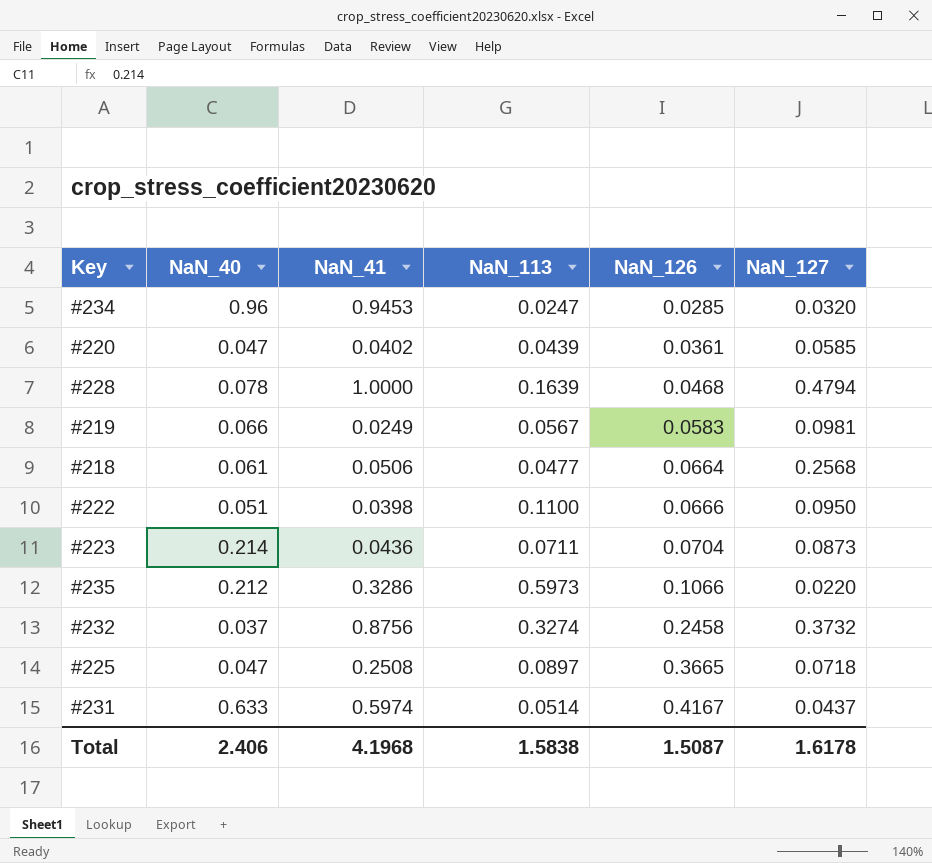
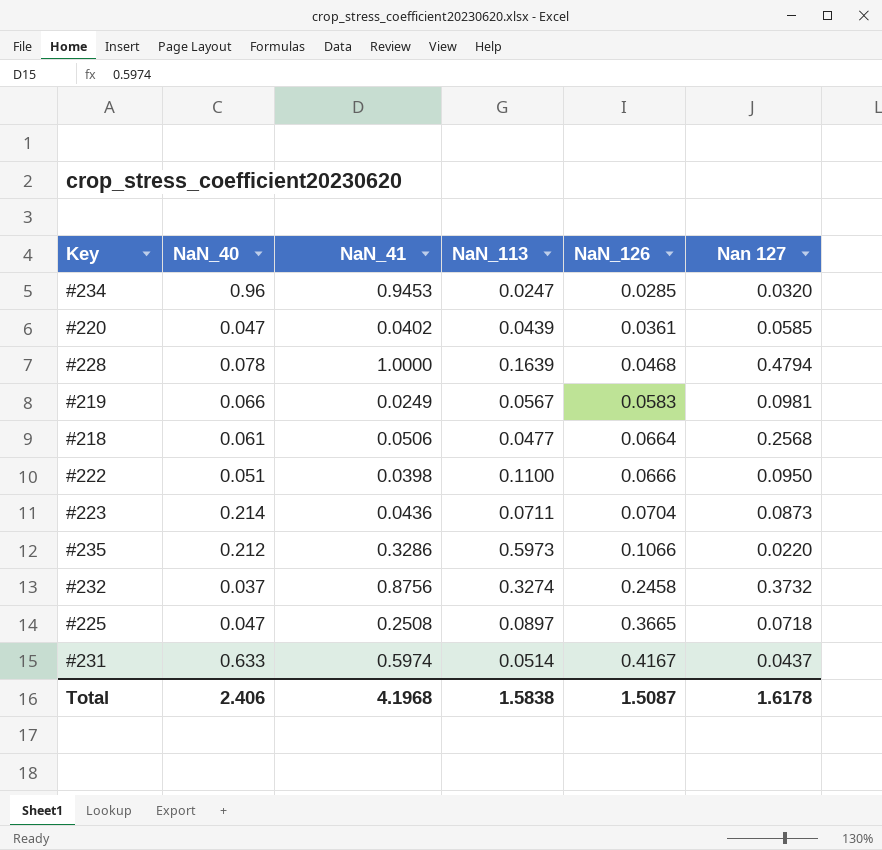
column name: NaN_127 -> Nan 127

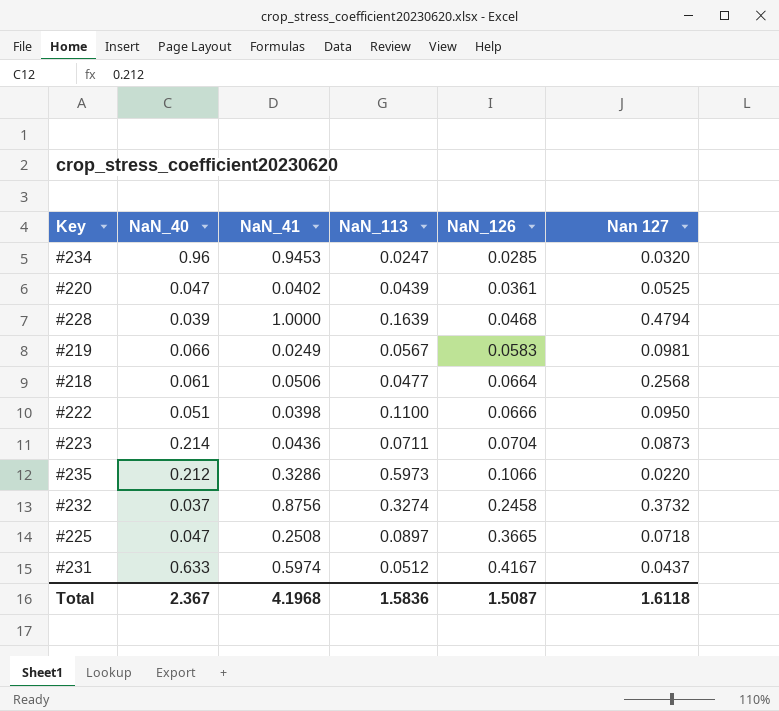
#220 | Nan 127: 0.0585 -> 0.0525
#228 | NaN_40: 0.078 -> 0.039
#231 | NaN_113: 0.0514 -> 0.0512
Total | NaN_40: 2.406 -> 2.367
Total | NaN_113: 1.5838 -> 1.5836
Total | Nan 127: 1.6178 -> 1.6118

